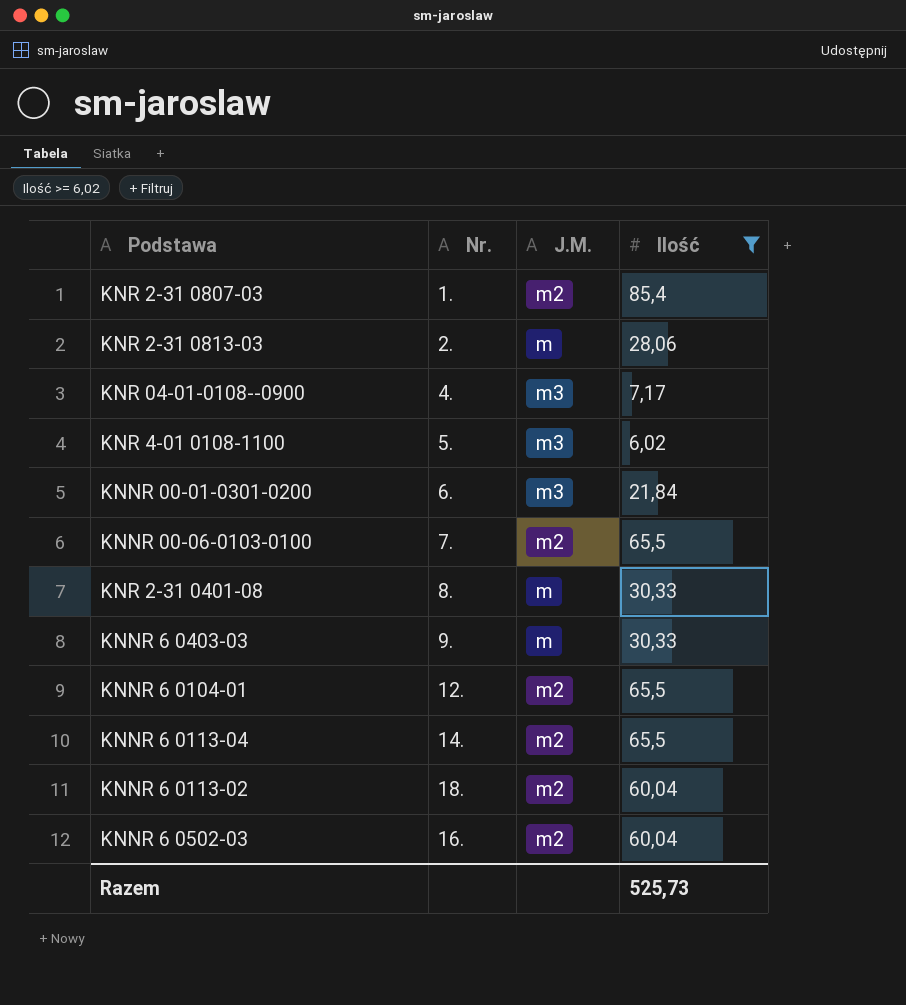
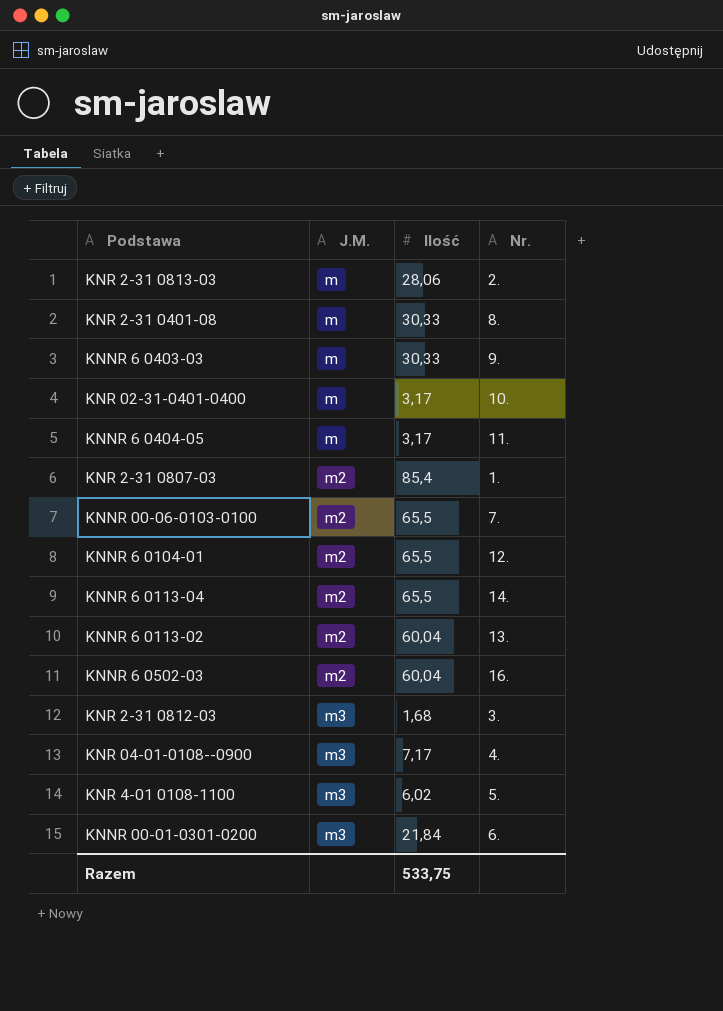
filter: Ilość >= 6,02 -> none
row order: none -> J.M. ascending
column Nr. | position: 2 -> 4
KNNR 6 0113-02 | Nr.: 18. -> 13.
Razem | Ilość: 525,73 -> 533,75

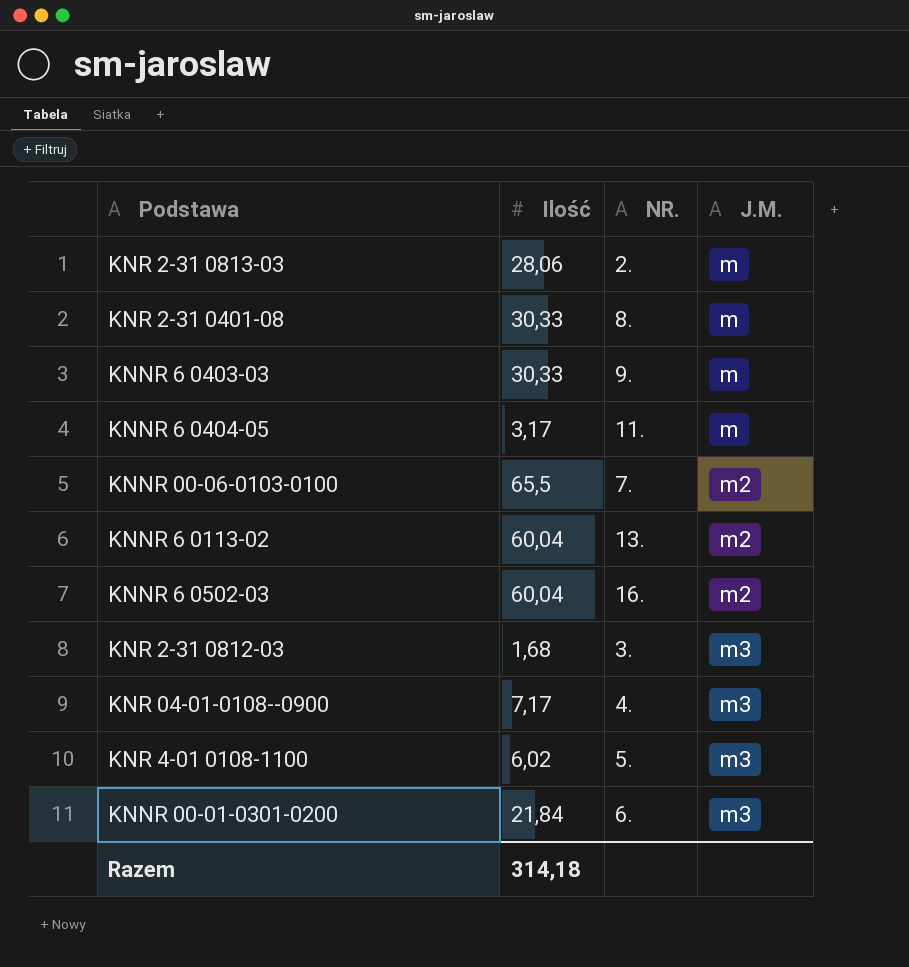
column name: Nr. -> NR.
column J.M. | position: 2 -> 4
row KNR 02-31-0401-0400: m | 3,17 | 10. -> none
row KNR 2-31 0807-03: m2 | 85,4 | 1. -> none
row KNNR 6 0104-01: m2 | 65,5 | 12. -> none
row KNNR 6 0113-04: m2 | 65,5 | 14. -> none
Razem | Ilość: 533,75 -> 314,18

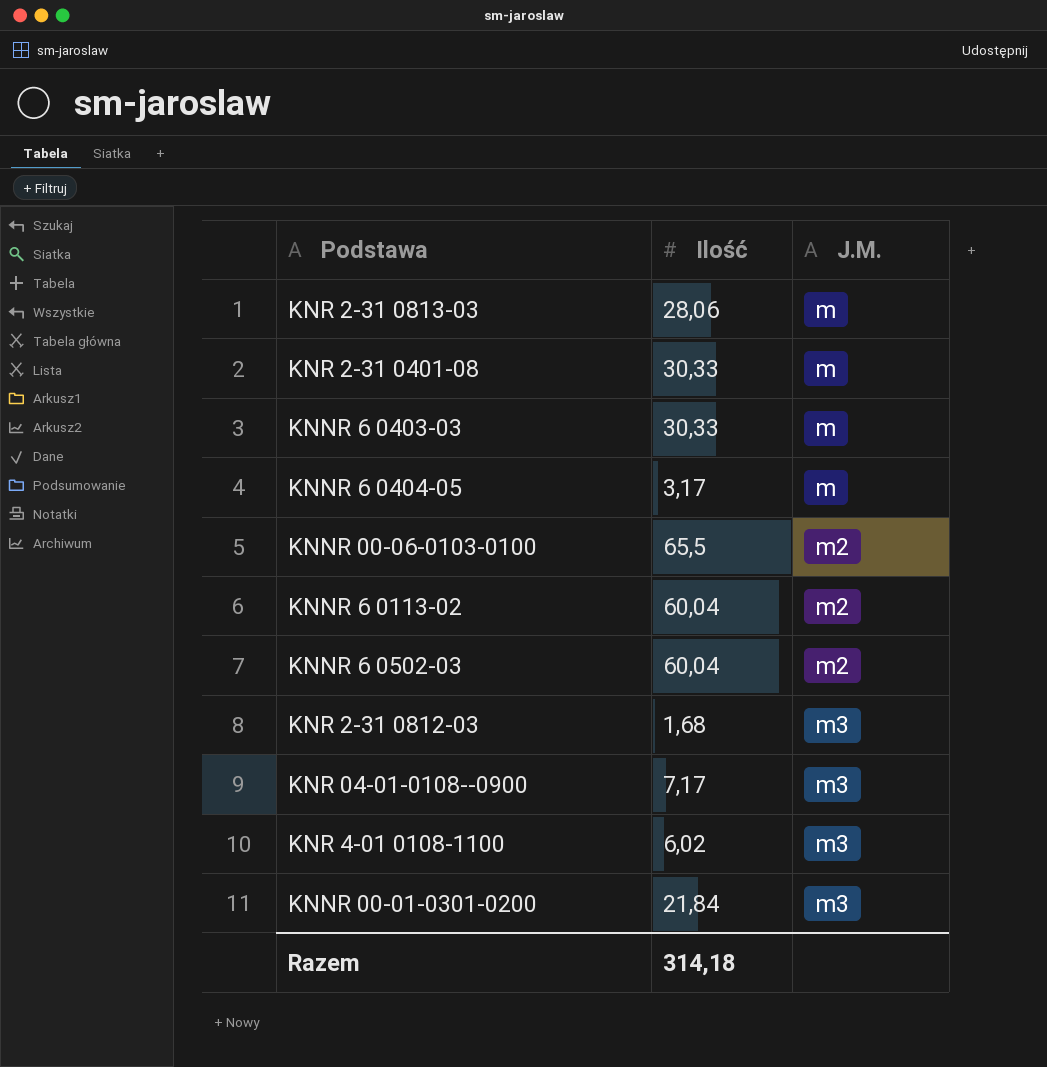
column NR. | position: 3 -> none

